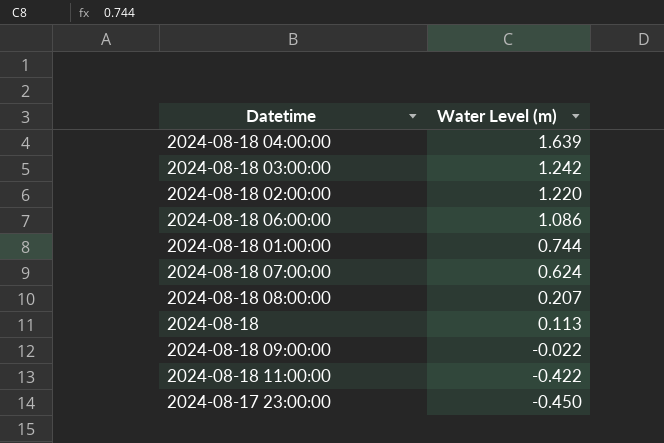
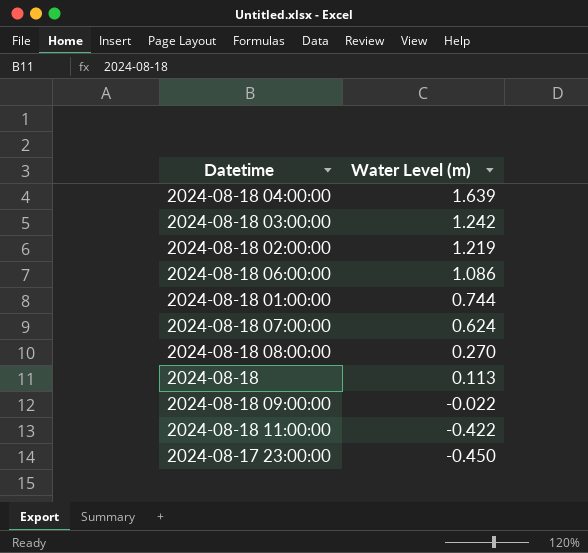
2024-08-18 02:00:00 | Water Level (m): 1.220 -> 1.219
2024-08-18 08:00:00 | Water Level (m): 0.207 -> 0.270

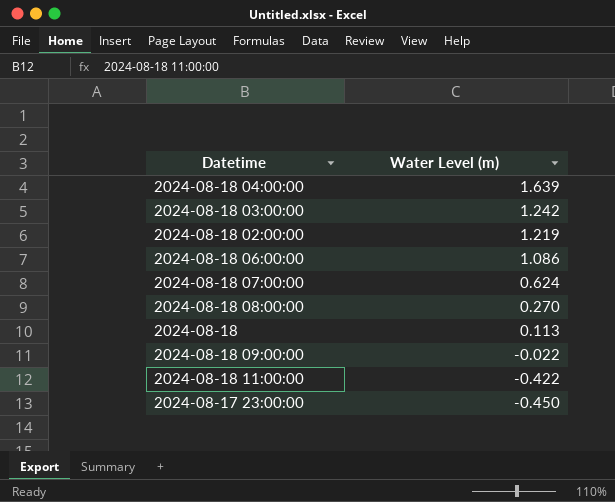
row 2024-08-18 01:00:00: 0.744 -> none

